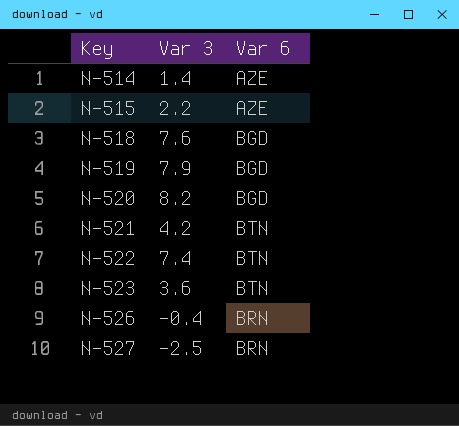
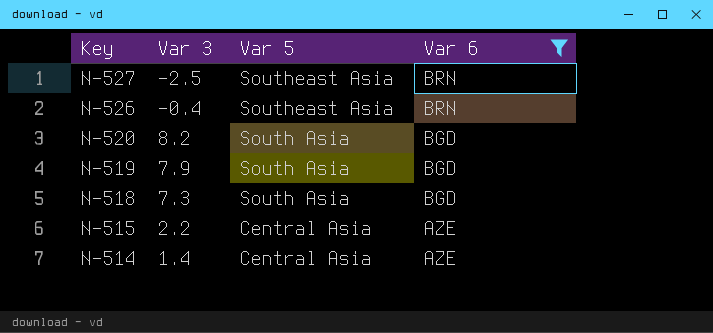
filter: none -> Var 6 != BTN
row order: Key ascending -> Key descending
column Var 5 | position: none -> 3
N-518 | Var 3: 7.6 -> 7.3

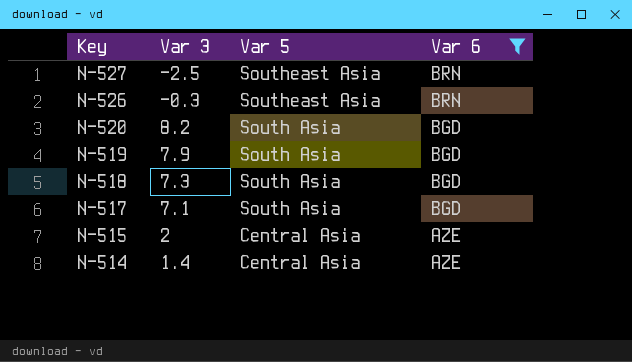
N-526 | Var 3: -0.4 -> -0.3
row N-517: none -> 7.1 | South Asia | BGD
N-515 | Var 3: 2.2 -> 2

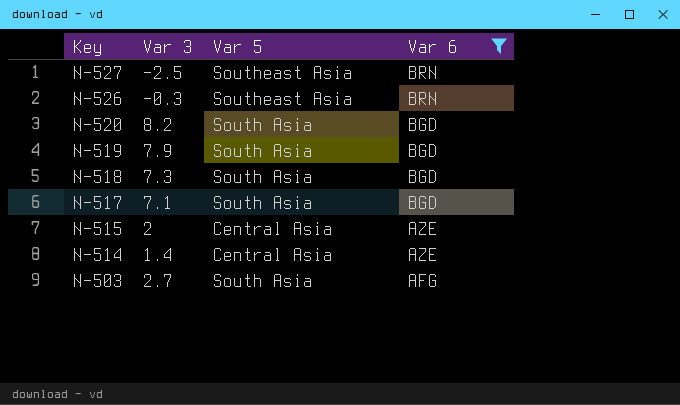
row N-503: none -> 2.7 | South Asia | AFG

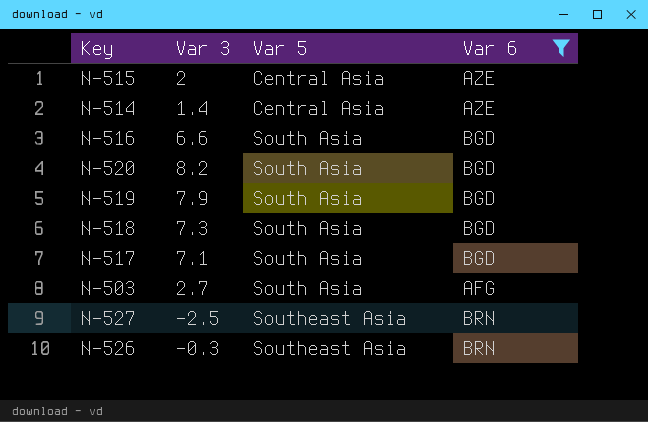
row order: Key descending -> Var 5 ascending
row N-516: none -> 6.6 | South Asia | BGD

